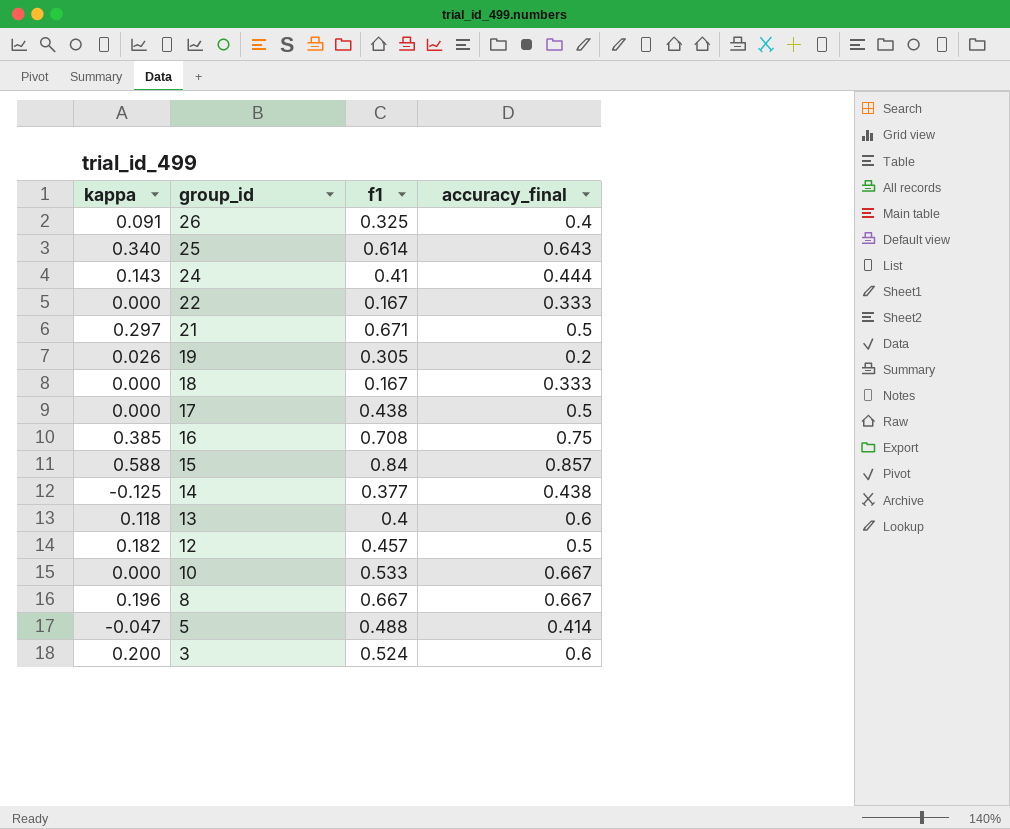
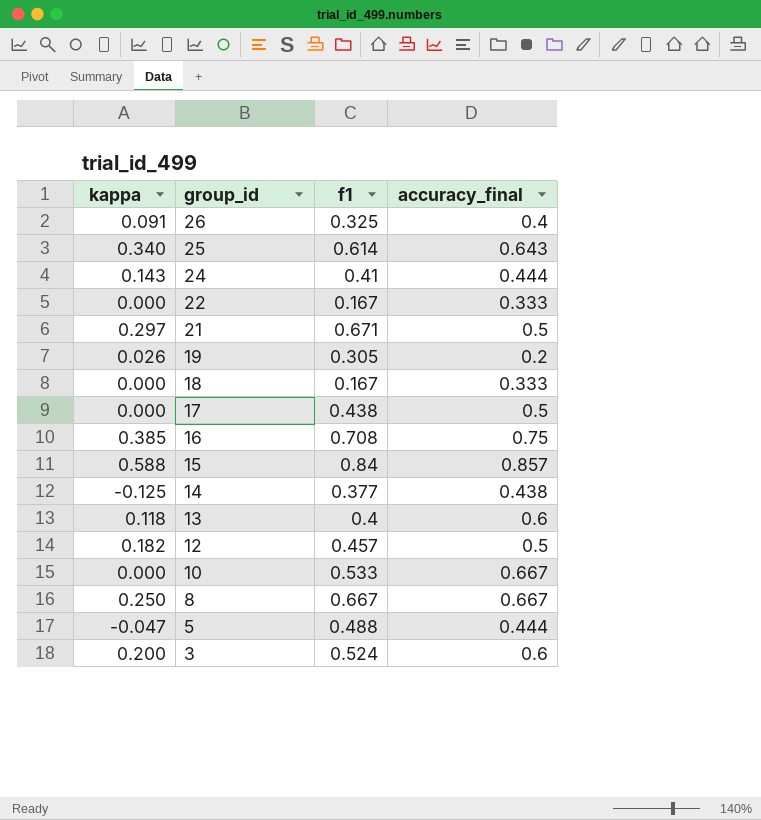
8 | kappa: 0.196 -> 0.250
5 | accuracy_final: 0.414 -> 0.444

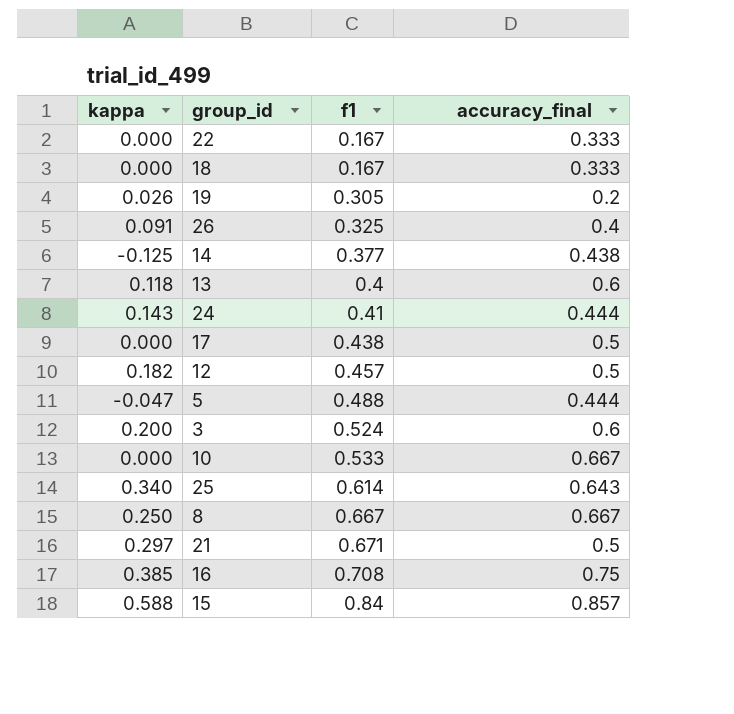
row order: group_id descending -> f1 ascending

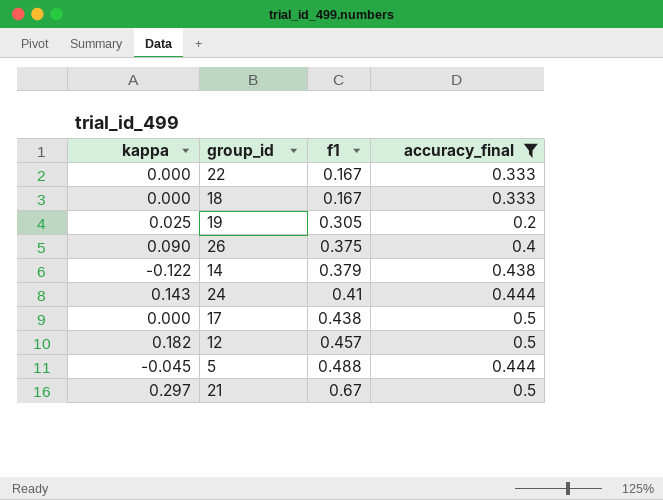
filter: none -> accuracy_final <= 0.5
19 | kappa: 0.026 -> 0.025
26 | kappa: 0.091 -> 0.090
26 | f1: 0.325 -> 0.375
14 | kappa: -0.125 -> -0.122
14 | f1: 0.377 -> 0.379
5 | kappa: -0.047 -> -0.045
21 | f1: 0.671 -> 0.67

